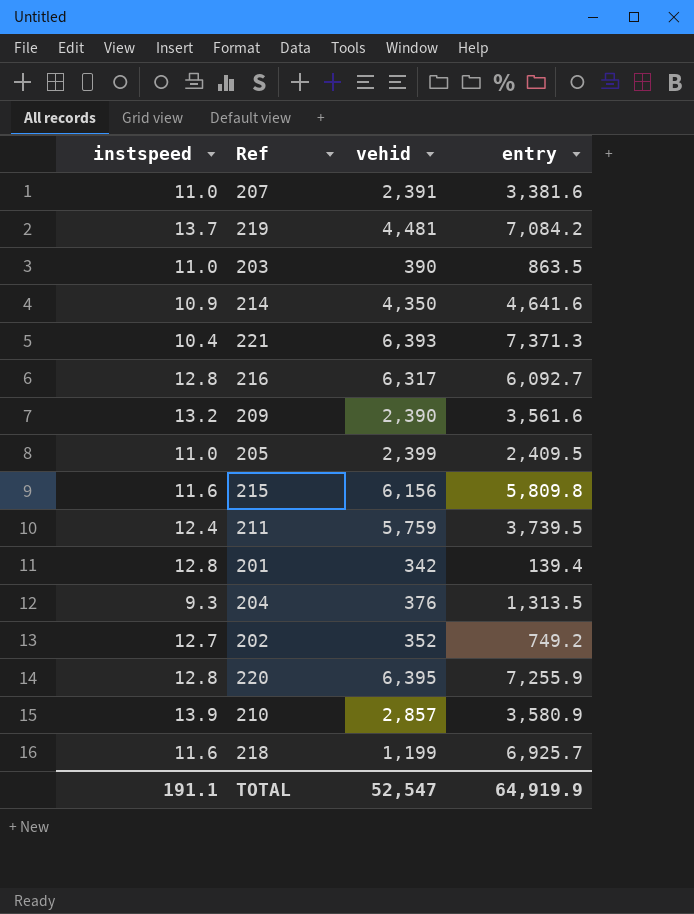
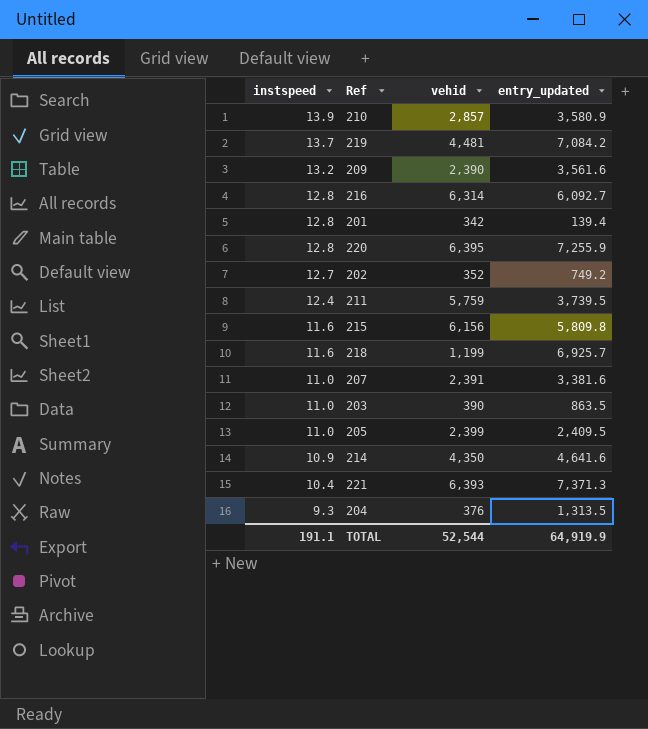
row order: none -> instspeed descending
column name: entry -> entry_updated
216 | vehid: 6,317 -> 6,314
TOTAL | vehid: 52,547 -> 52,544

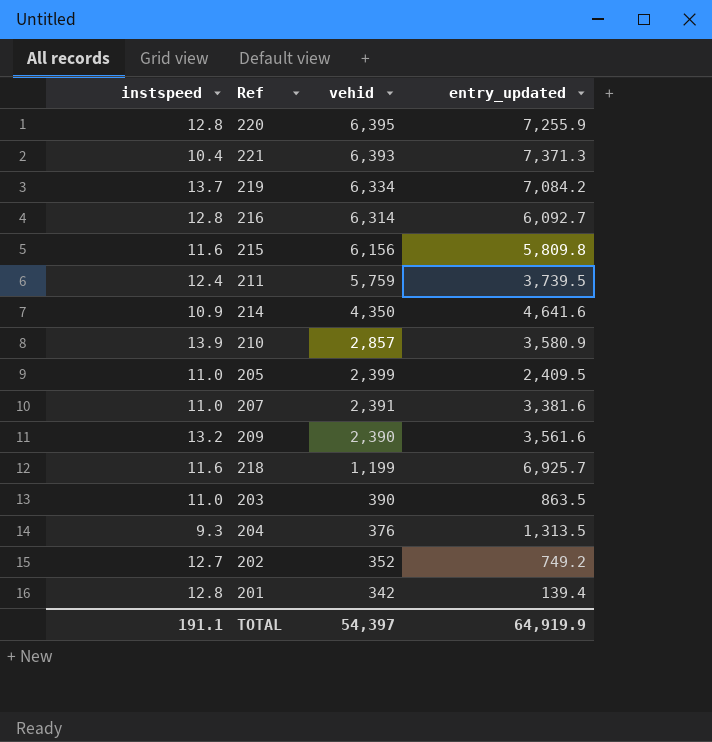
row order: instspeed descending -> vehid descending
219 | vehid: 4,481 -> 6,334
TOTAL | vehid: 52,544 -> 54,397

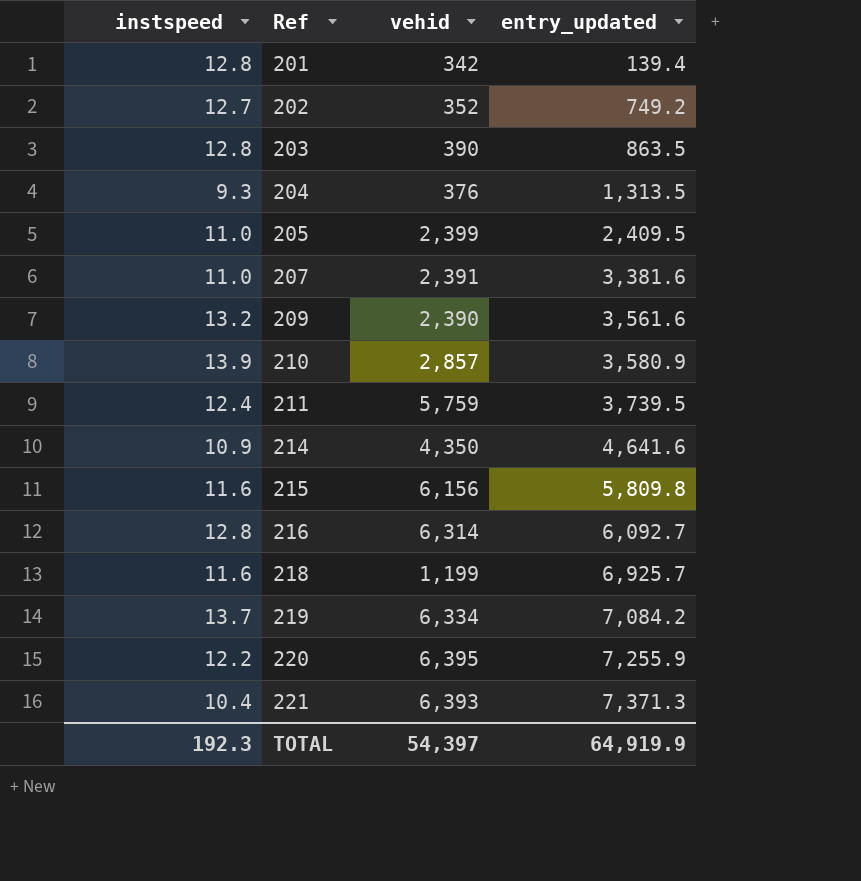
row order: vehid descending -> Ref ascending
203 | instspeed: 11.0 -> 12.8
220 | instspeed: 12.8 -> 12.2
TOTAL | instspeed: 191.1 -> 192.3

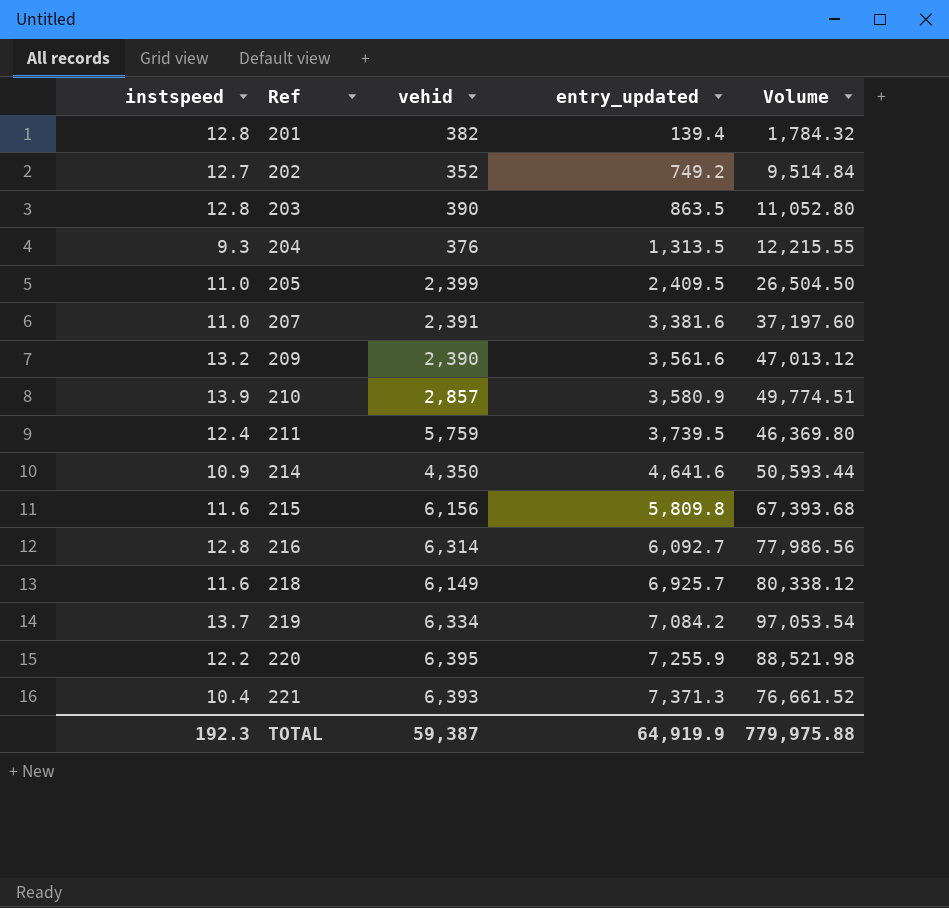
column Volume | formula: none -> [instspeed] * [entry_updated]
201 | vehid: 342 -> 382
218 | vehid: 1,199 -> 6,149
TOTAL | vehid: 54,397 -> 59,387

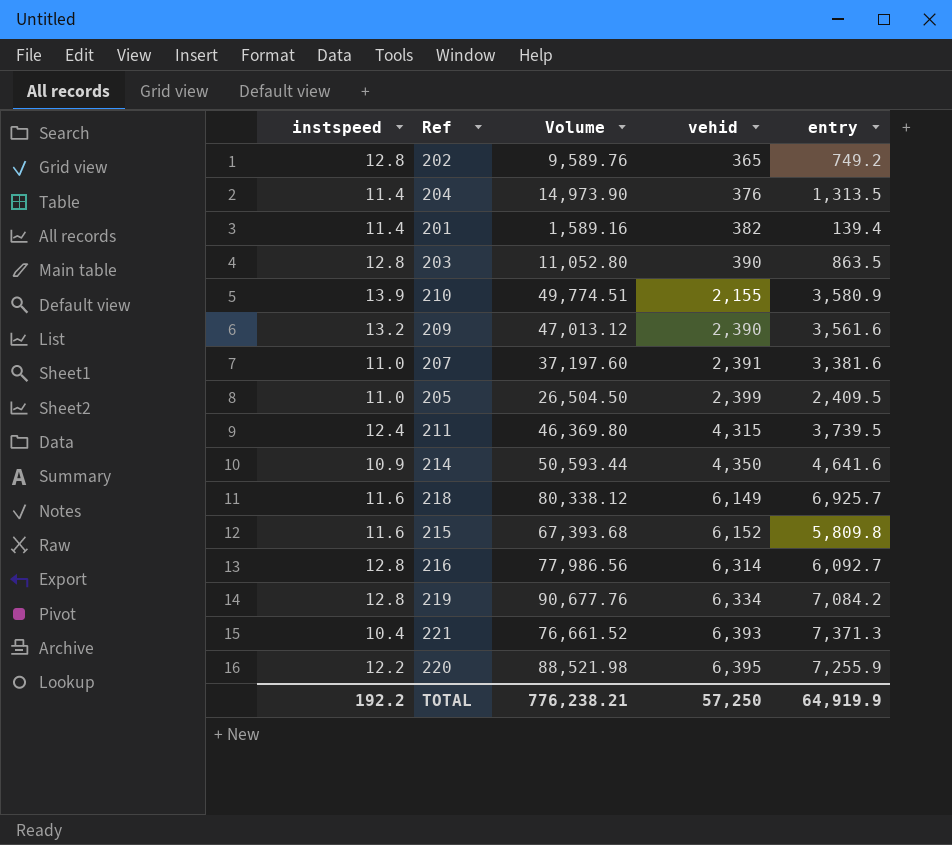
row order: Ref ascending -> vehid ascending
column Volume | position: 5 -> 3
column name: entry_updated -> entry
202 | instspeed: 12.7 -> 12.8
202 | Volume: 9,514.84 -> 9,589.76
202 | vehid: 352 -> 365
204 | instspeed: 9.3 -> 11.4
204 | Volume: 12,215.55 -> 14,973.90
201 | instspeed: 12.8 -> 11.4
201 | Volume: 1,784.32 -> 1,589.16
210 | vehid: 2,857 -> 2,155
211 | vehid: 5,759 -> 4,315
215 | vehid: 6,156 -> 6,152
219 | instspeed: 13.7 -> 12.8
219 | Volume: 97,053.54 -> 90,677.76
TOTAL | instspeed: 192.3 -> 192.2
TOTAL | Volume: 779,975.88 -> 776,238.21
TOTAL | vehid: 59,387 -> 57,250

